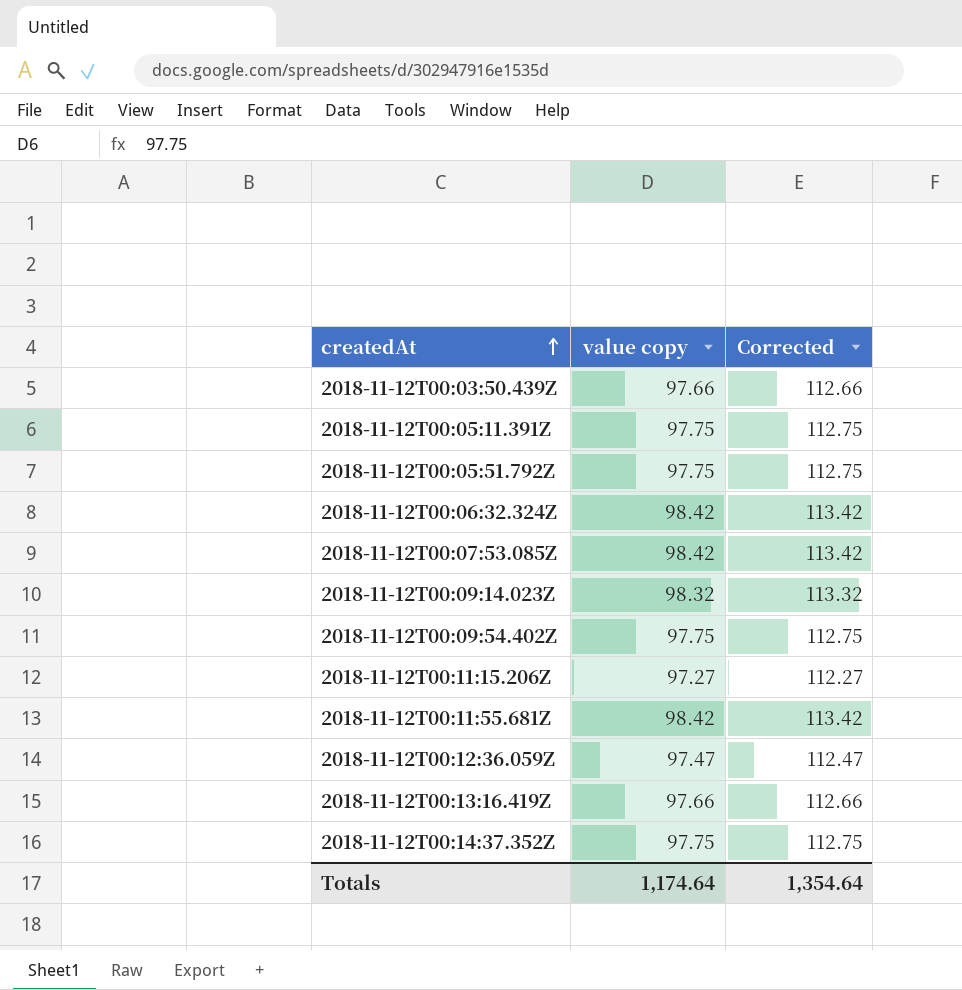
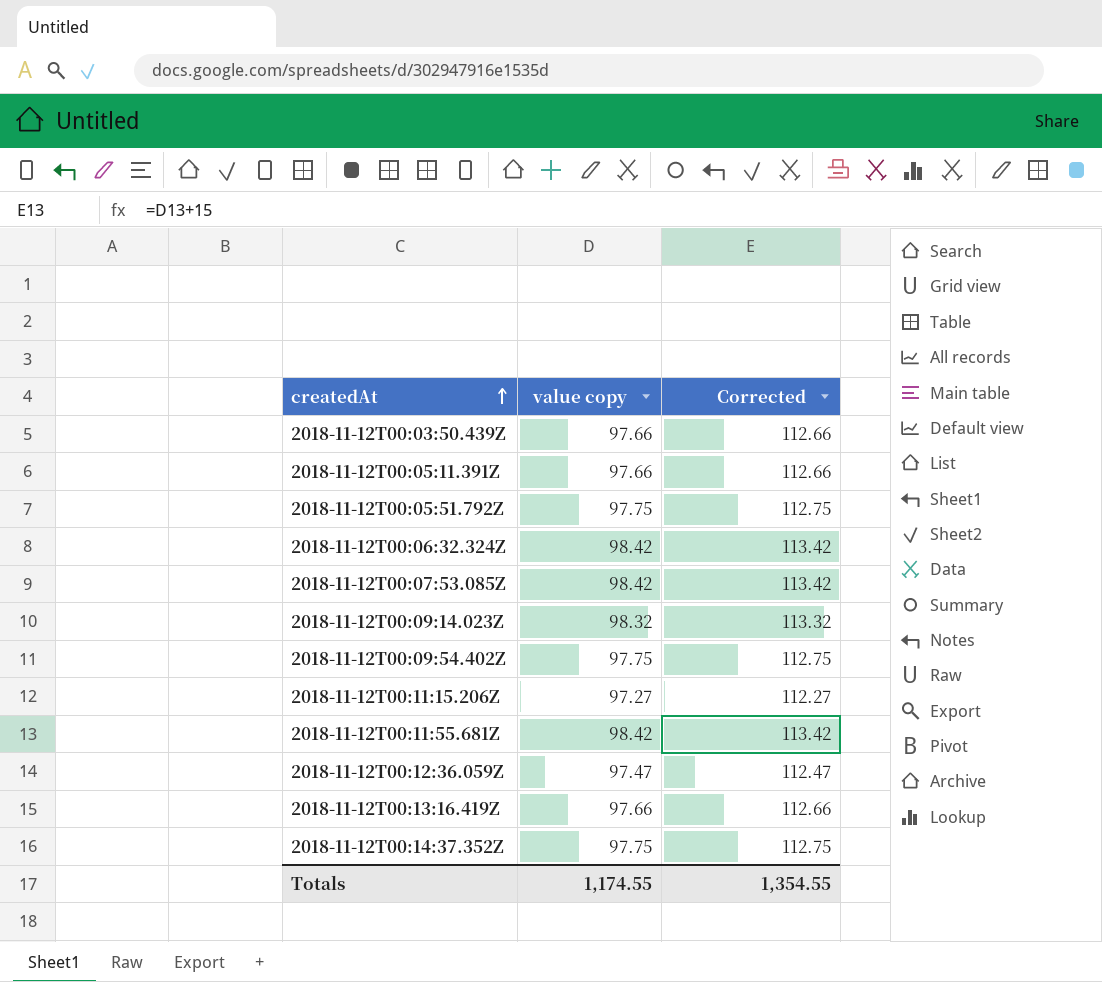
2018-11-12T00:05:11.391Z | value copy: 97.75 -> 97.66
2018-11-12T00:05:11.391Z | Corrected: 112.75 -> 112.66
Totals | value copy: 1,174.64 -> 1,174.55
Totals | Corrected: 1,354.64 -> 1,354.55

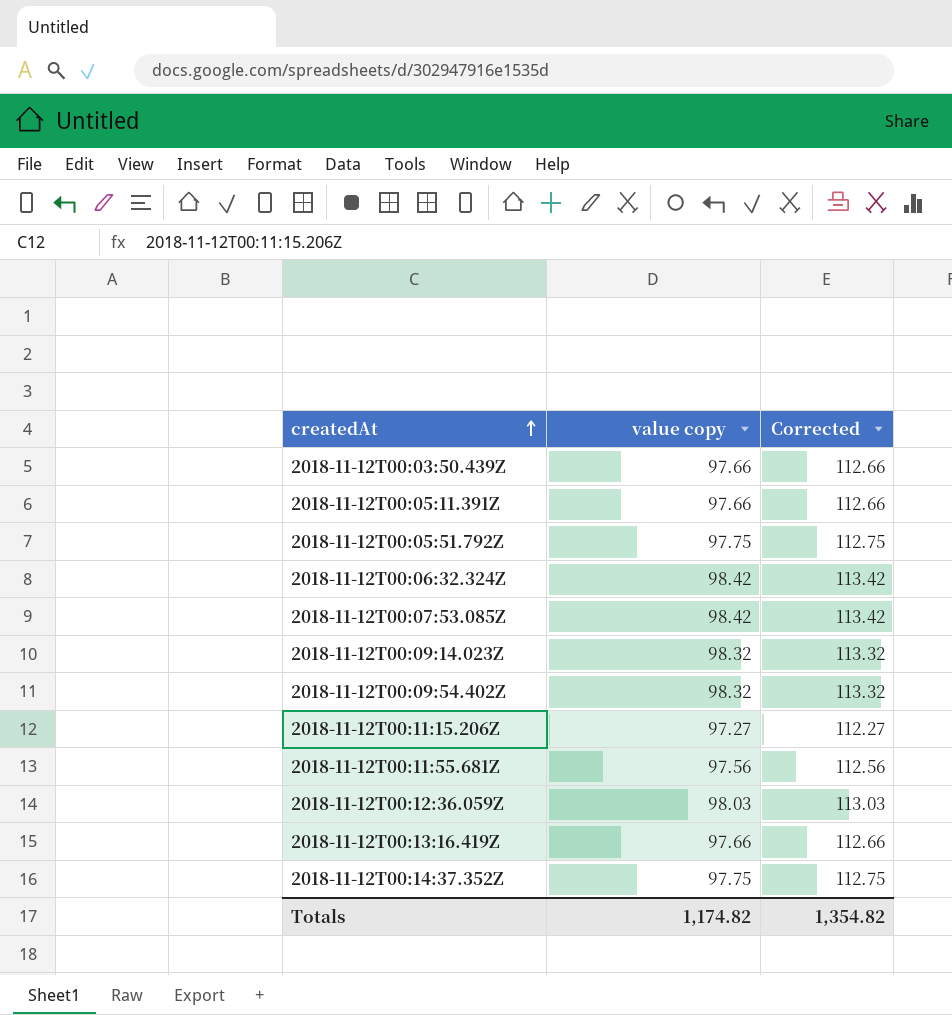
2018-11-12T00:09:54.402Z | value copy: 97.75 -> 98.32
2018-11-12T00:09:54.402Z | Corrected: 112.75 -> 113.32
2018-11-12T00:11:55.681Z | value copy: 98.42 -> 97.56
2018-11-12T00:11:55.681Z | Corrected: 113.42 -> 112.56
2018-11-12T00:12:36.059Z | value copy: 97.47 -> 98.03
2018-11-12T00:12:36.059Z | Corrected: 112.47 -> 113.03
Totals | value copy: 1,174.55 -> 1,174.82
Totals | Corrected: 1,354.55 -> 1,354.82

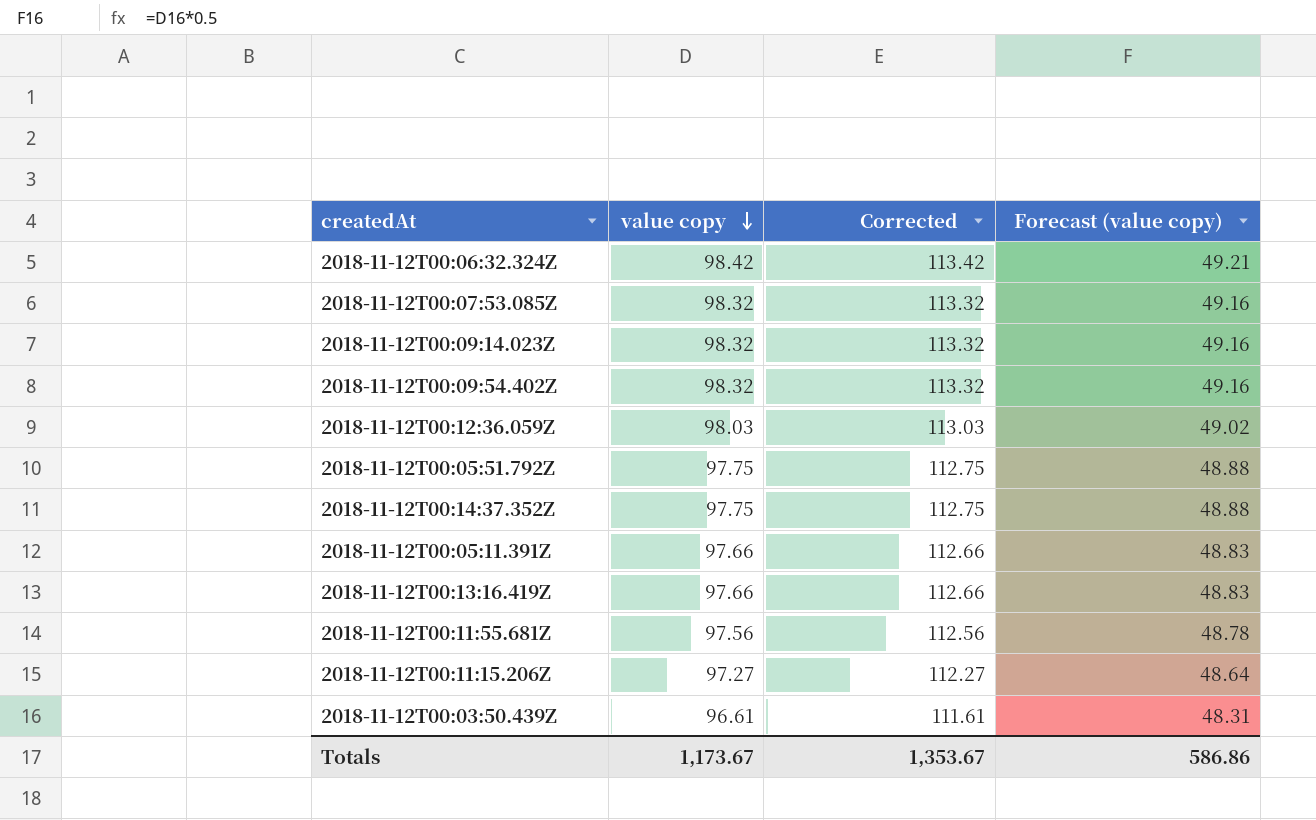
row order: createdAt ascending -> value copy descending
column Forecast (value copy) | formula: none -> [value copy] * 0.5
2018-11-12T00:07:53.085Z | value copy: 98.42 -> 98.32
2018-11-12T00:07:53.085Z | Corrected: 113.42 -> 113.32
2018-11-12T00:03:50.439Z | value copy: 97.66 -> 96.61
2018-11-12T00:03:50.439Z | Corrected: 112.66 -> 111.61
Totals | value copy: 1,174.82 -> 1,173.67
Totals | Corrected: 1,354.82 -> 1,353.67

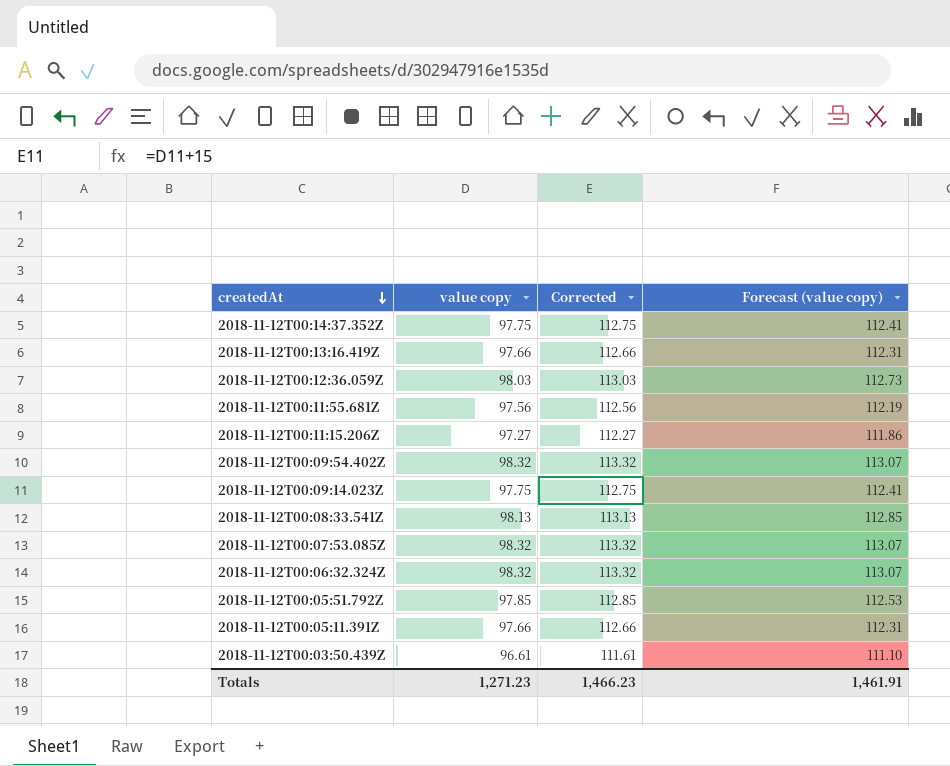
row order: value copy descending -> createdAt descending
column Forecast (value copy) | formula: [value copy] * 0.5 -> [value copy] * 1.15
2018-11-12T00:09:14.023Z | value copy: 98.32 -> 97.75
2018-11-12T00:09:14.023Z | Corrected: 113.32 -> 112.75
row 2018-11-12T00:08:33.541Z: none -> 98.13 | 113.13 | 112.85
2018-11-12T00:06:32.324Z | value copy: 98.42 -> 98.32
2018-11-12T00:06:32.324Z | Corrected: 113.42 -> 113.32
2018-11-12T00:05:51.792Z | value copy: 97.75 -> 97.85
2018-11-12T00:05:51.792Z | Corrected: 112.75 -> 112.85
Totals | value copy: 1,173.67 -> 1,271.23
Totals | Corrected: 1,353.67 -> 1,466.23
Totals | Forecast (value copy): 586.86 -> 1,461.91

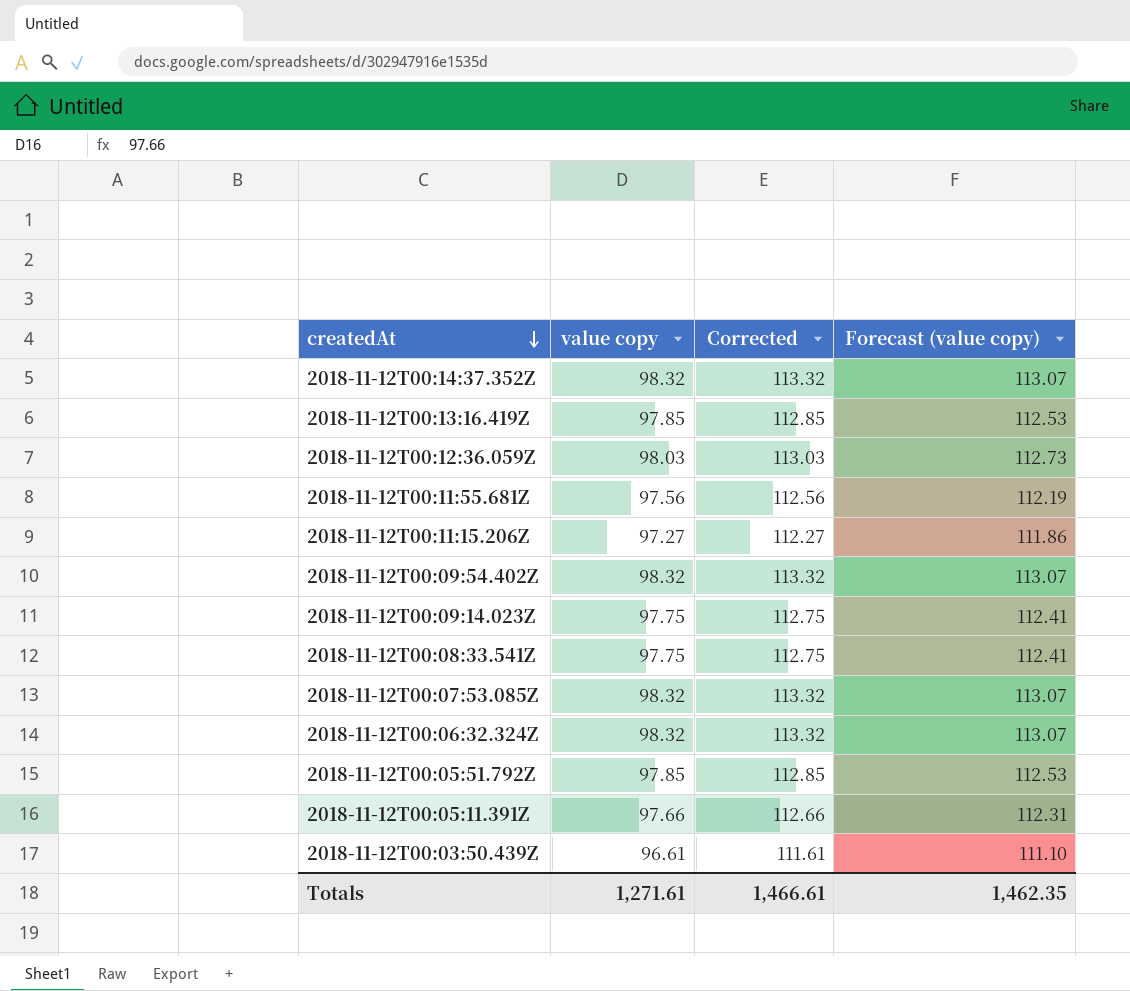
2018-11-12T00:14:37.352Z | value copy: 97.75 -> 98.32
2018-11-12T00:14:37.352Z | Corrected: 112.75 -> 113.32
2018-11-12T00:14:37.352Z | Forecast (value copy): 112.41 -> 113.07
2018-11-12T00:13:16.419Z | value copy: 97.66 -> 97.85
2018-11-12T00:13:16.419Z | Corrected: 112.66 -> 112.85
2018-11-12T00:13:16.419Z | Forecast (value copy): 112.31 -> 112.53
2018-11-12T00:08:33.541Z | value copy: 98.13 -> 97.75
2018-11-12T00:08:33.541Z | Corrected: 113.13 -> 112.75
2018-11-12T00:08:33.541Z | Forecast (value copy): 112.85 -> 112.41
Totals | value copy: 1,271.23 -> 1,271.61
Totals | Corrected: 1,466.23 -> 1,466.61
Totals | Forecast (value copy): 1,461.91 -> 1,462.35

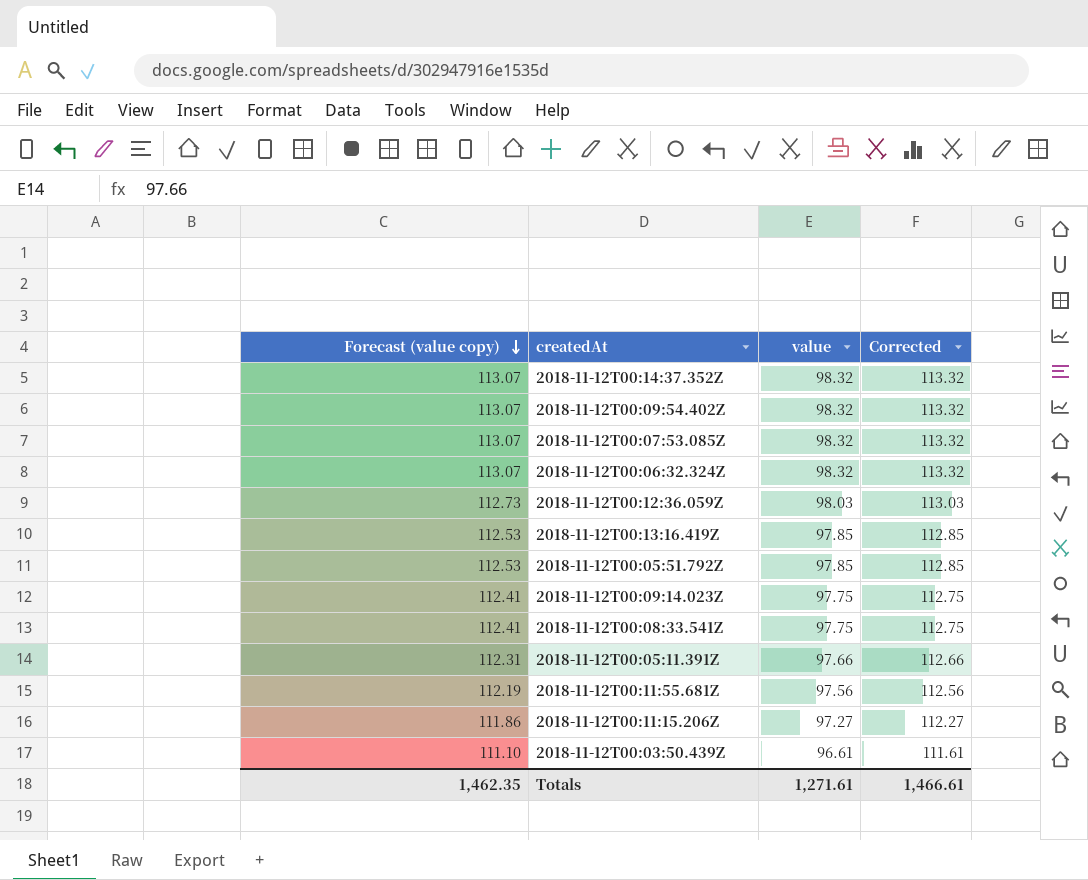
row order: createdAt descending -> Forecast (value copy) descending
column Forecast (value copy) | position: 4 -> 1
column name: value copy -> value

